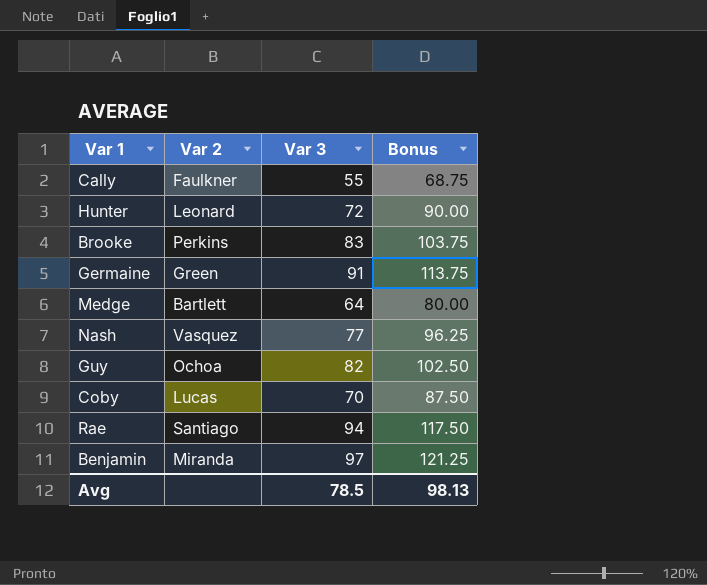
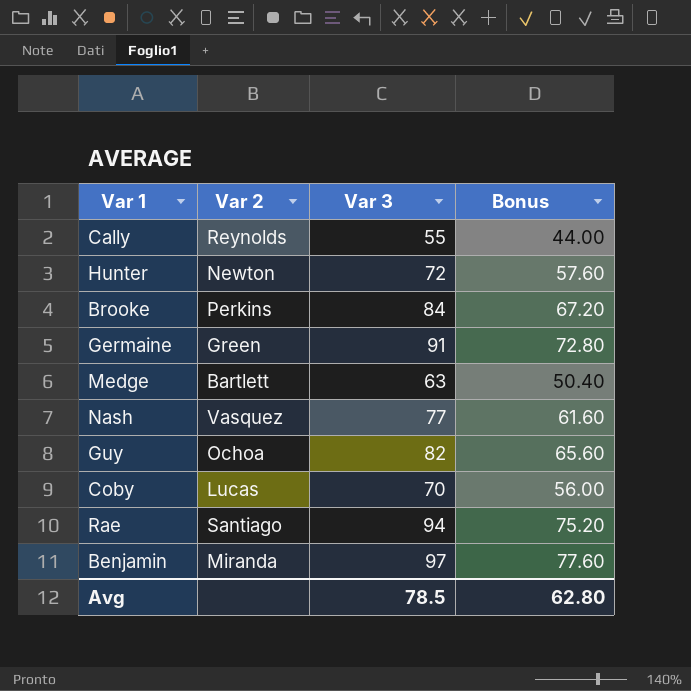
column Bonus | formula: [Var 3] * 1.25 -> [Var 3] * 0.8
Cally | Var 2: Faulkner -> Reynolds
Hunter | Var 2: Leonard -> Newton
Brooke | Var 3: 83 -> 84
Medge | Var 3: 64 -> 63
Avg | Bonus: 98.13 -> 62.80

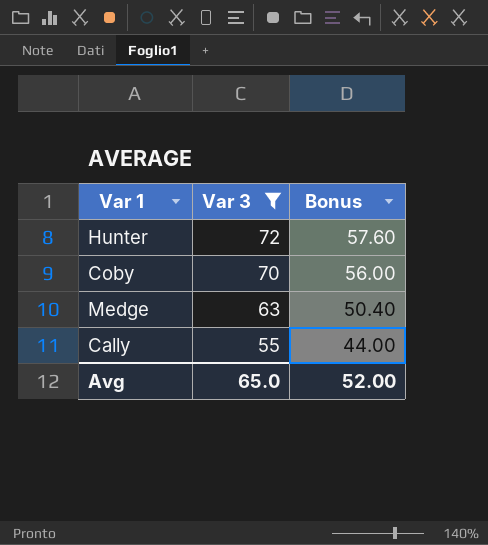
filter: none -> Var 3 <= 72
row order: none -> Var 3 descending
column Var 2 | position: 2 -> none
Avg | Var 3: 78.5 -> 65.0
Avg | Bonus: 62.80 -> 52.00

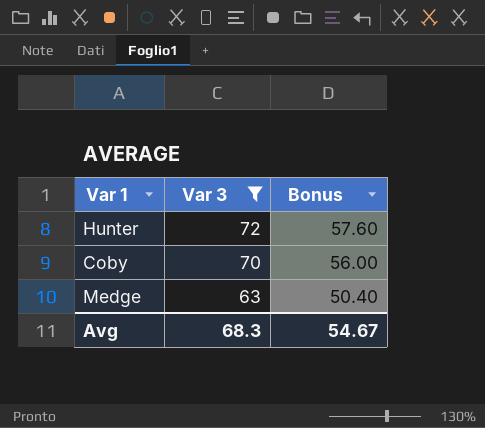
row Cally: 55 | 44.00 -> none
Avg | Var 3: 65.0 -> 68.3
Avg | Bonus: 52.00 -> 54.67

